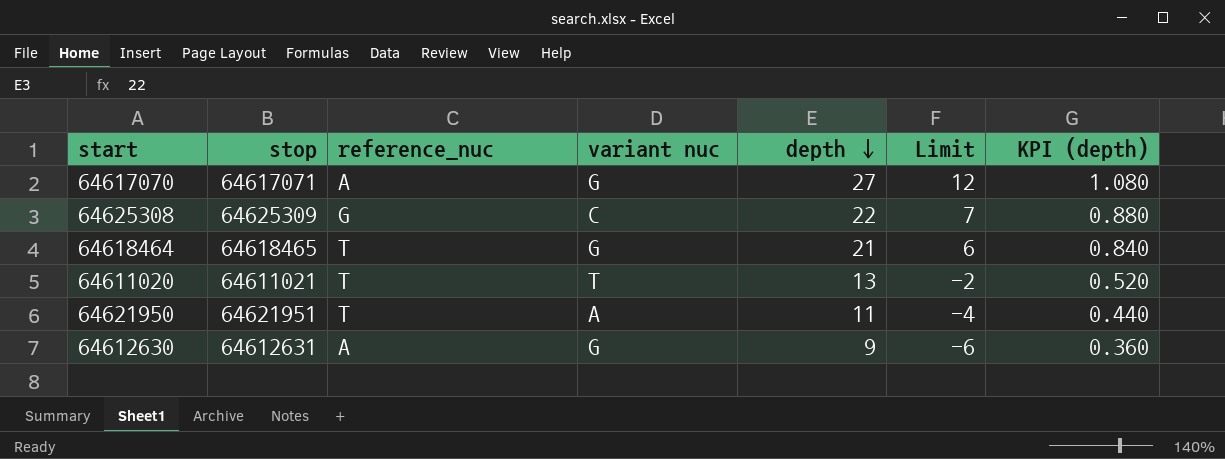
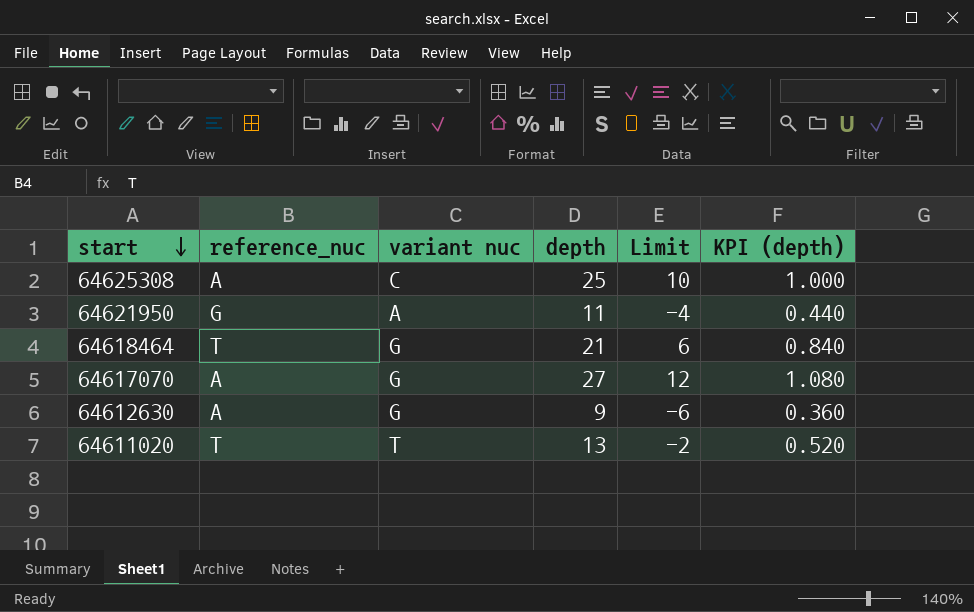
row order: depth descending -> start descending
column stop | position: 2 -> none
64625308 | reference_nuc: G -> A
64625308 | depth: 22 -> 25
64625308 | Limit: 7 -> 10
64625308 | KPI (depth): 0.880 -> 1.000
64621950 | reference_nuc: T -> G

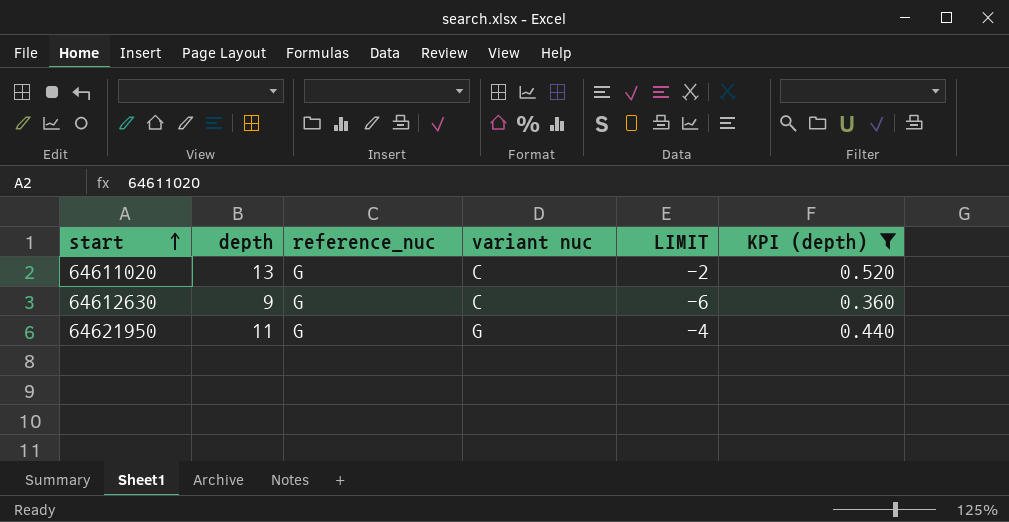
filter: none -> KPI (depth) <= 0.520
row order: start descending -> start ascending
column depth | position: 4 -> 2
column name: Limit -> LIMIT
64611020 | reference_nuc: T -> G
64611020 | variant nuc: T -> C
64612630 | reference_nuc: A -> G
64612630 | variant nuc: G -> C
64621950 | variant nuc: A -> G

